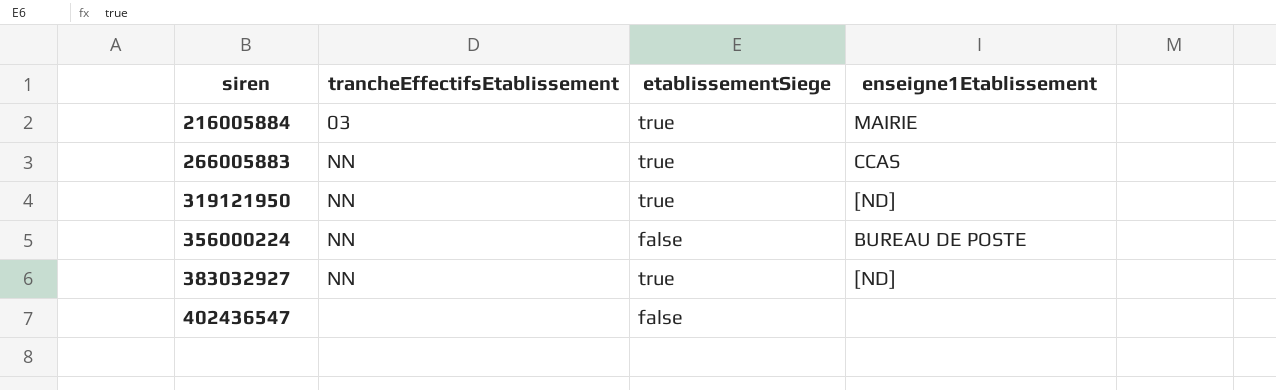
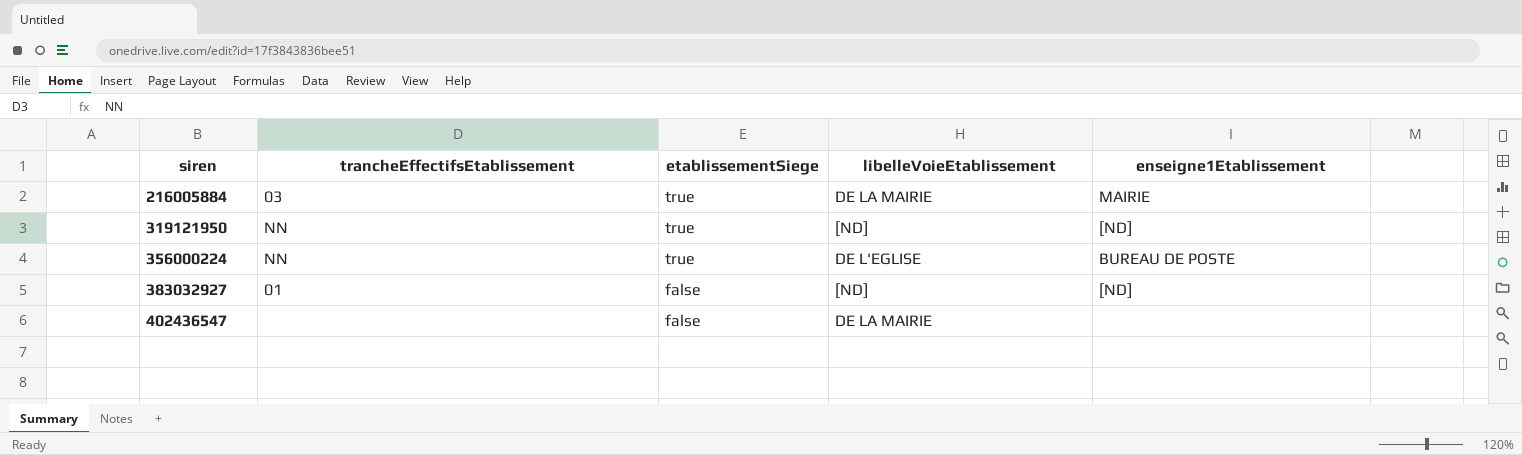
column libelleVoieEtablissement | position: none -> 4
row 266005883: NN | true | CCAS -> none
356000224 | etablissementSiege: false -> true
383032927 | trancheEffectifsEtablissement: NN -> 01
383032927 | etablissementSiege: true -> false

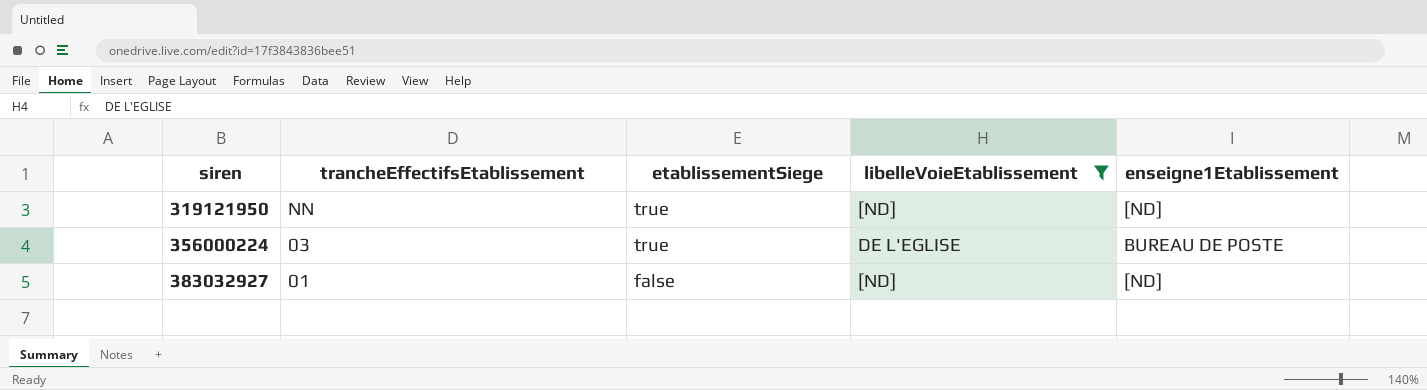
filter: none -> libelleVoieEtablissement != DE LA MAIRIE
356000224 | trancheEffectifsEtablissement: NN -> 03

